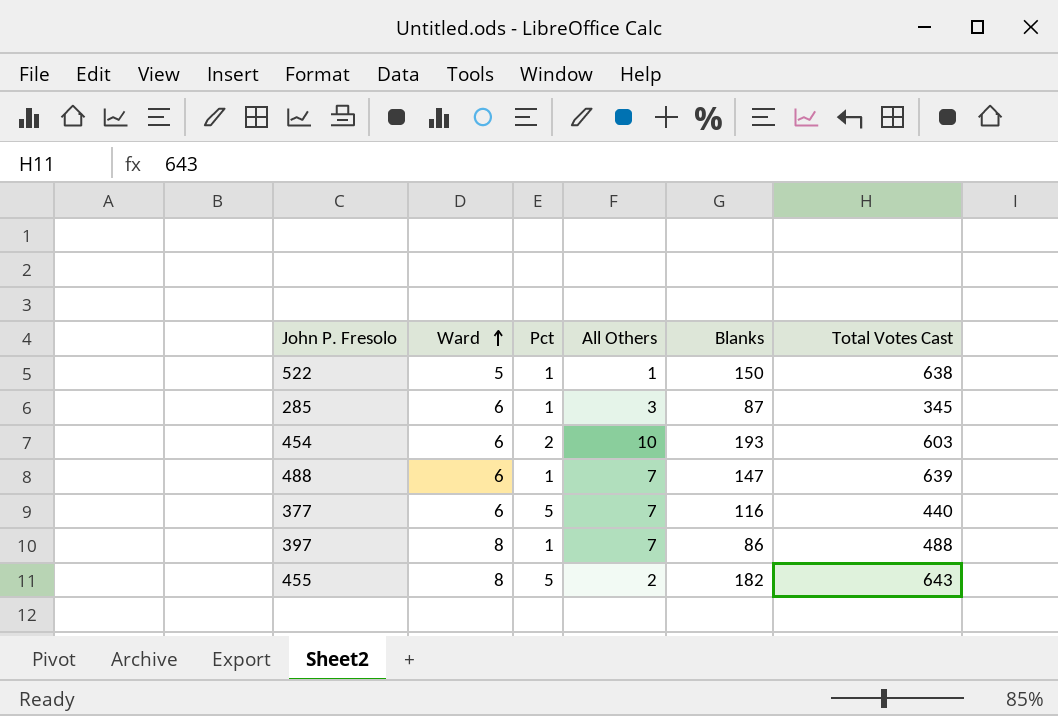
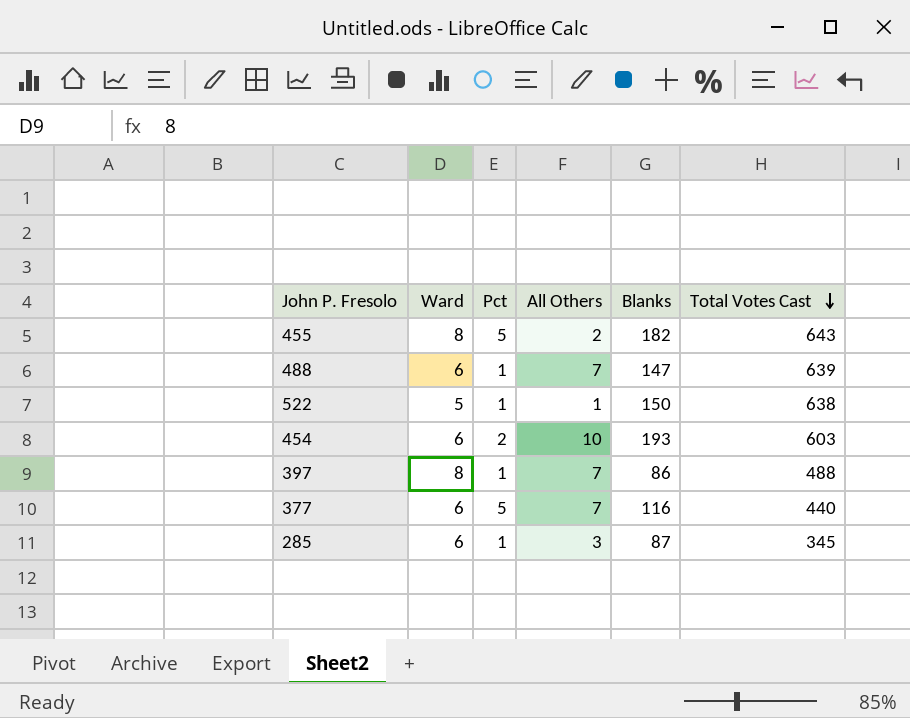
row order: Ward ascending -> Total Votes Cast descending

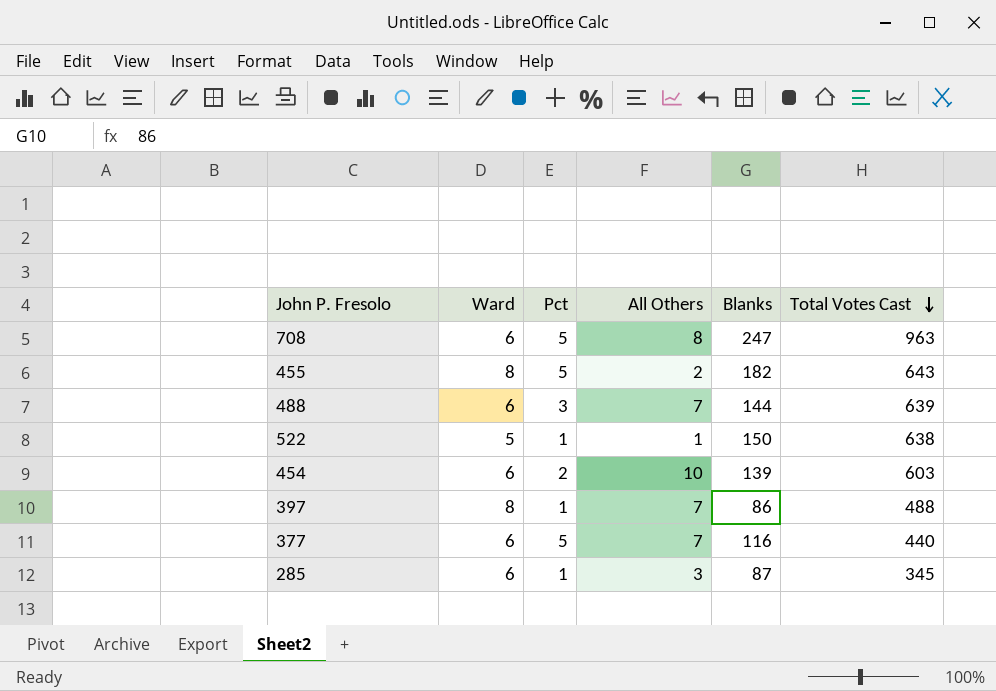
row 708: none -> 6 | 5 | 8 | 247 | 963
488 | Pct: 1 -> 3
488 | Blanks: 147 -> 144
454 | Blanks: 193 -> 139

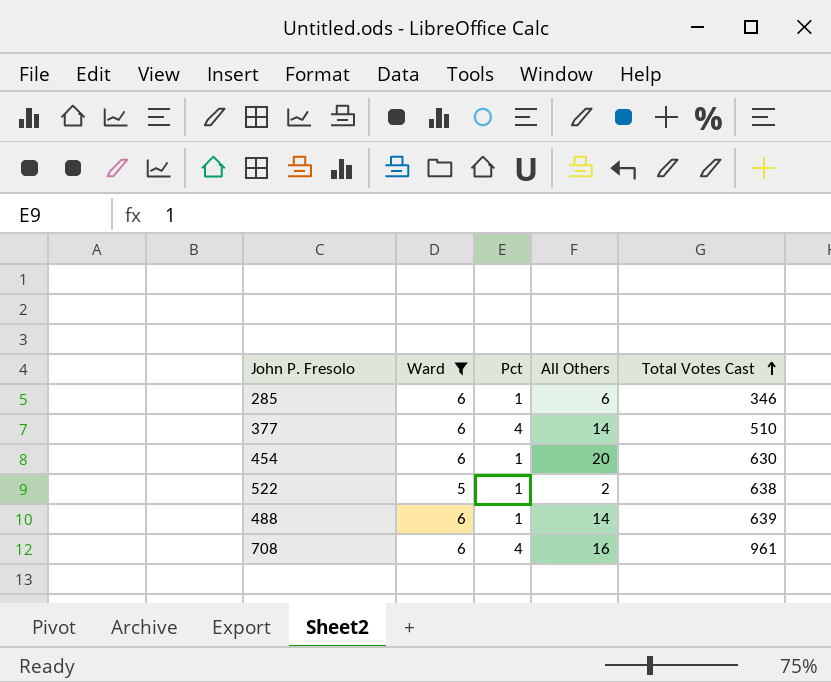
filter: none -> Ward != 8
row order: Total Votes Cast descending -> Total Votes Cast ascending
column Blanks | position: 5 -> none
285 | All Others: 3 -> 6
285 | Total Votes Cast: 345 -> 346
377 | Pct: 5 -> 4
377 | All Others: 7 -> 14
377 | Total Votes Cast: 440 -> 510
454 | Pct: 2 -> 1
454 | All Others: 10 -> 20
454 | Total Votes Cast: 603 -> 630
522 | All Others: 1 -> 2
488 | Pct: 3 -> 1
488 | All Others: 7 -> 14
708 | Pct: 5 -> 4
708 | All Others: 8 -> 16
708 | Total Votes Cast: 963 -> 961

